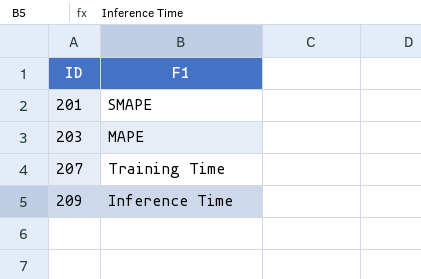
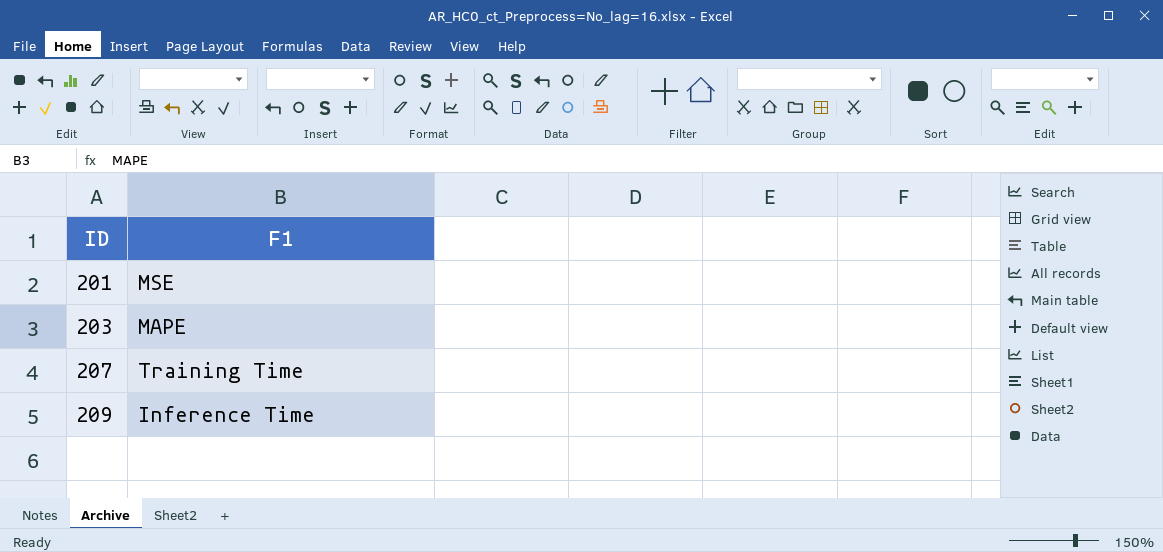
201 | F1: SMAPE -> MSE

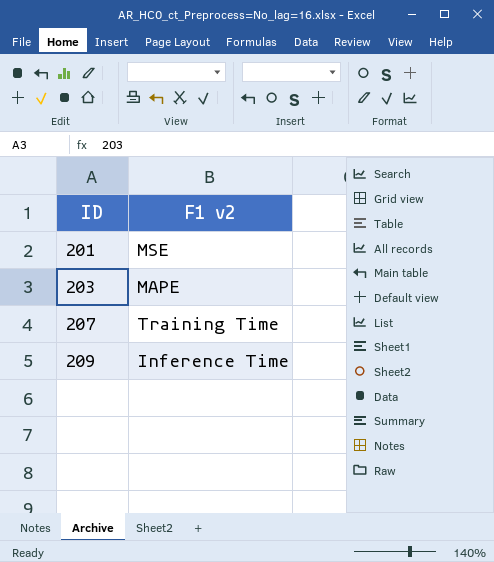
column name: F1 -> F1 v2

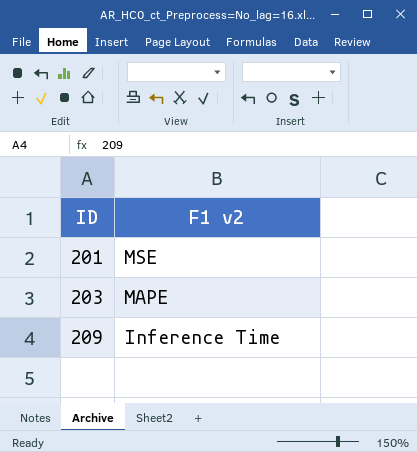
row 207: Training Time -> none

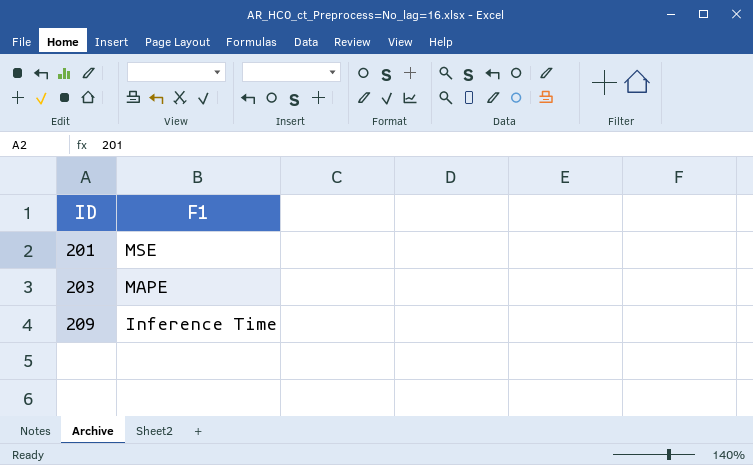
column name: F1 v2 -> F1

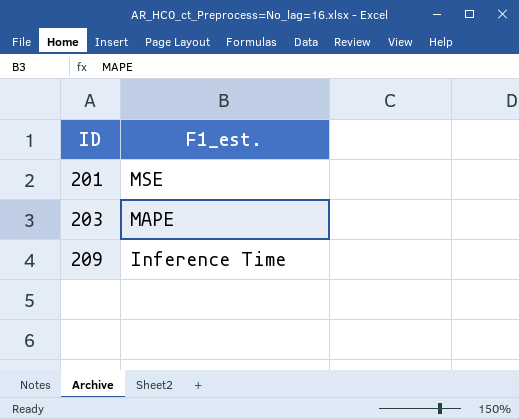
column name: F1 -> F1_est.

